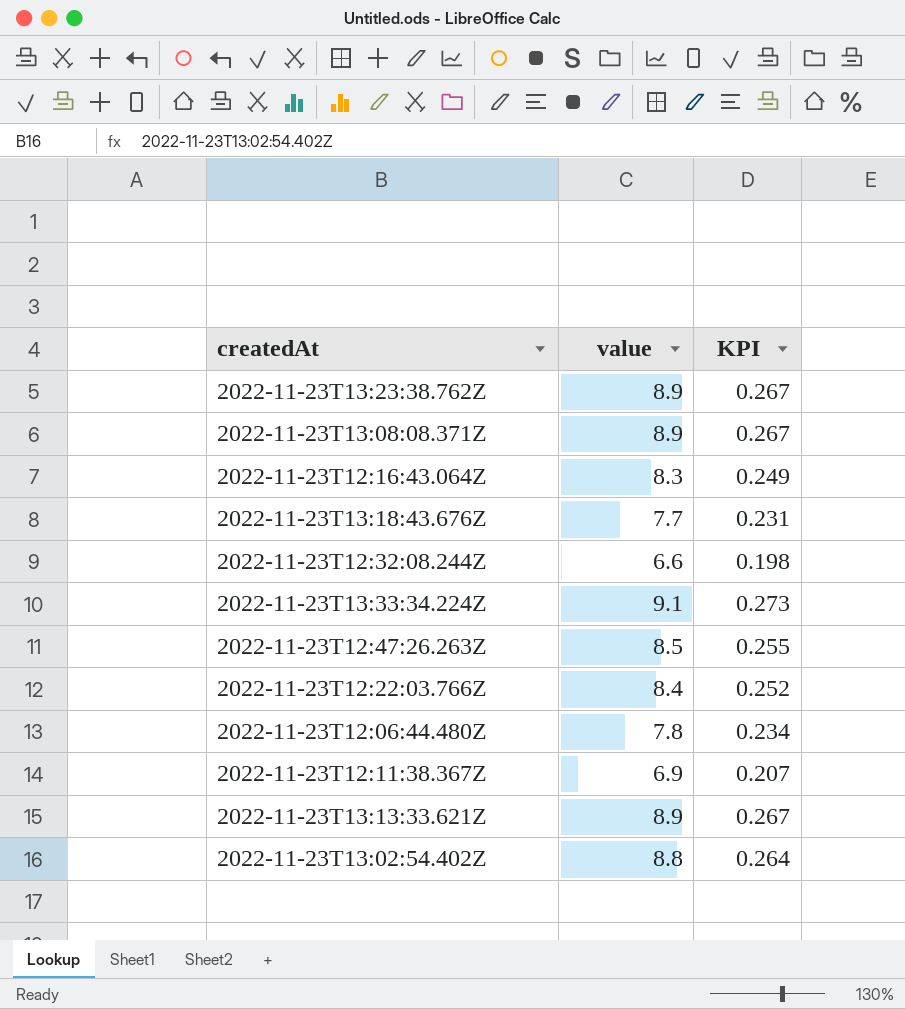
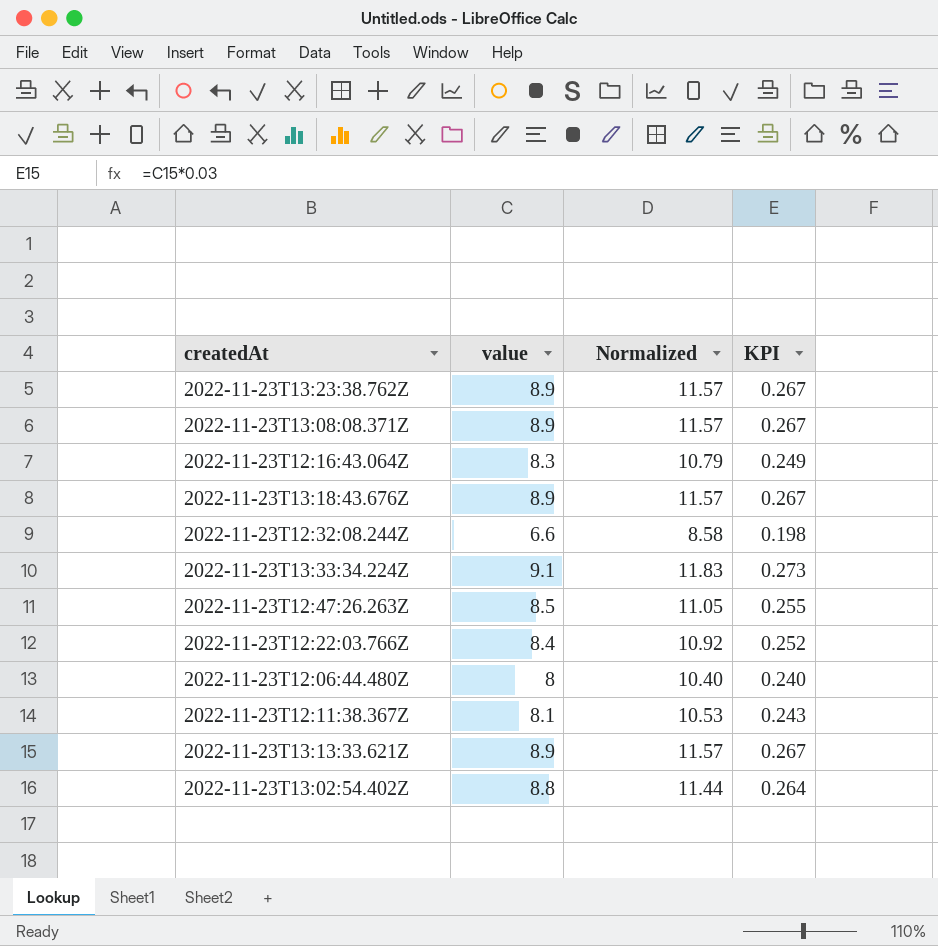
column Normalized | formula: none -> [value] * 1.3
2022-11-23T13:18:43.676Z | value: 7.7 -> 8.9
2022-11-23T13:18:43.676Z | KPI: 0.231 -> 0.267
2022-11-23T12:06:44.480Z | value: 7.8 -> 8
2022-11-23T12:06:44.480Z | KPI: 0.234 -> 0.240
2022-11-23T12:11:38.367Z | value: 6.9 -> 8.1
2022-11-23T12:11:38.367Z | KPI: 0.207 -> 0.243

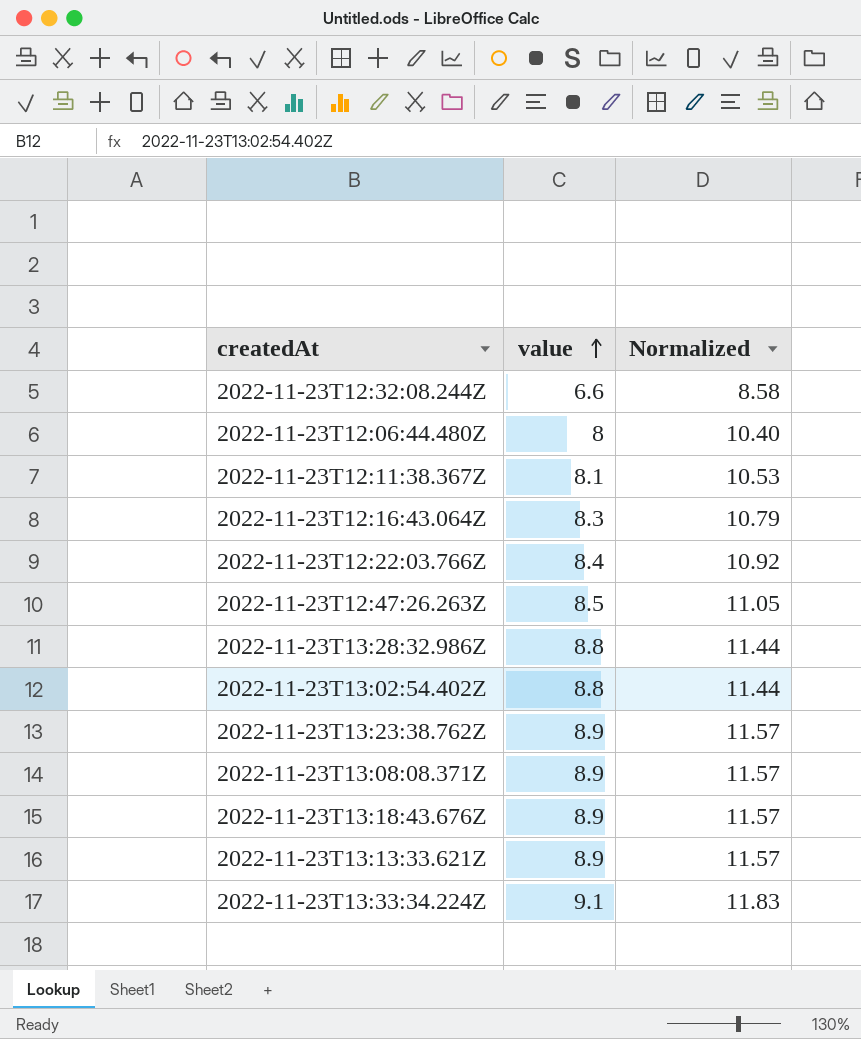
row order: none -> value ascending
column KPI | formula: [value] * 0.03 -> none
row 2022-11-23T13:28:32.986Z: none -> 8.8 | 11.44

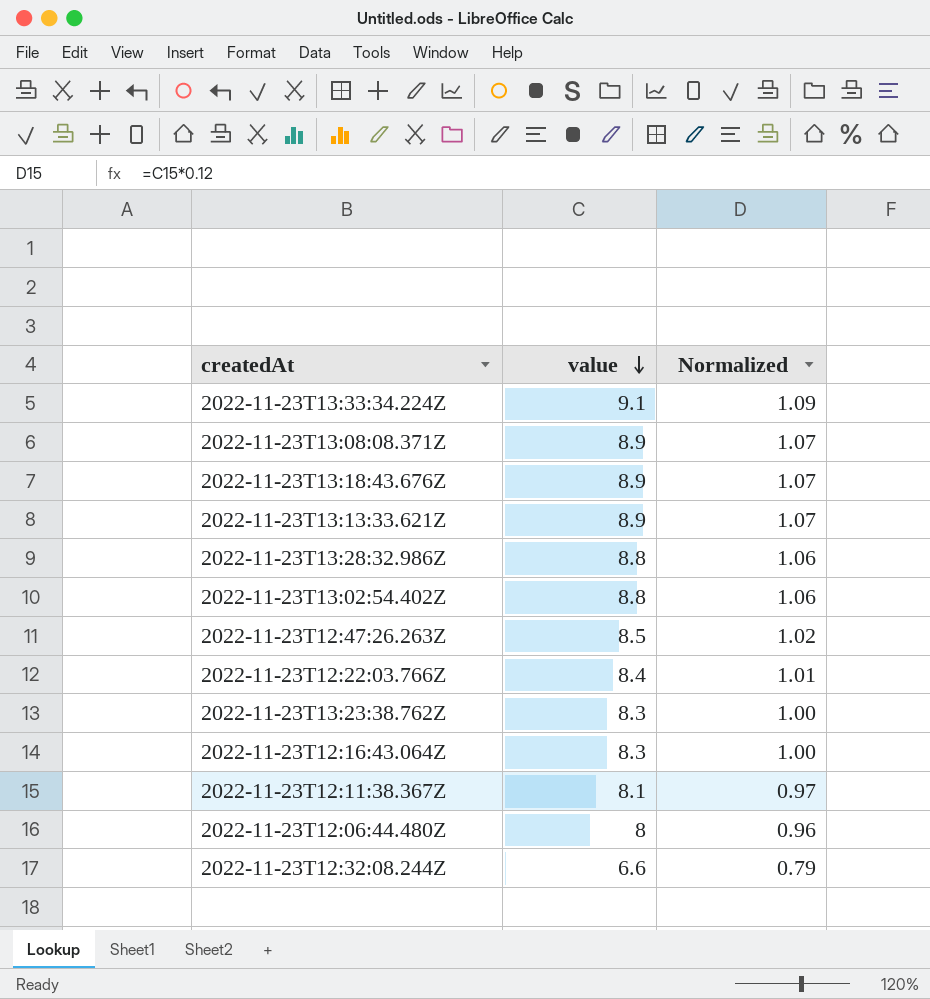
row order: value ascending -> value descending
column Normalized | formula: [value] * 1.3 -> [value] * 0.12
2022-11-23T13:23:38.762Z | value: 8.9 -> 8.3

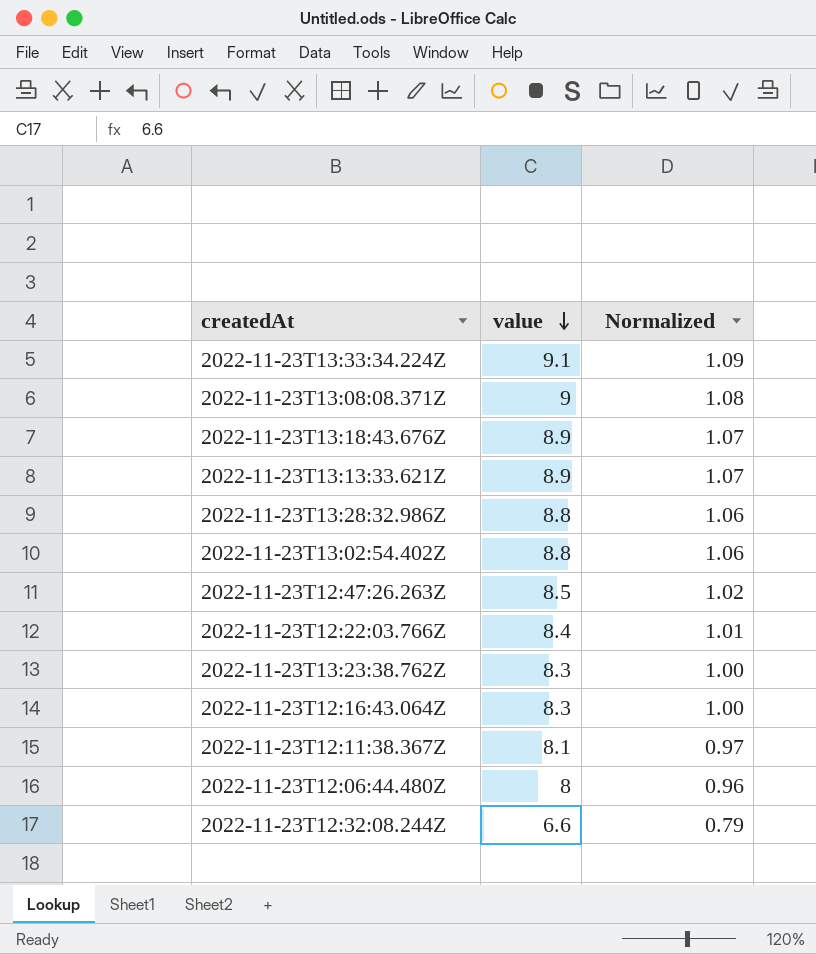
2022-11-23T13:08:08.371Z | value: 8.9 -> 9
2022-11-23T13:08:08.371Z | Normalized: 1.07 -> 1.08

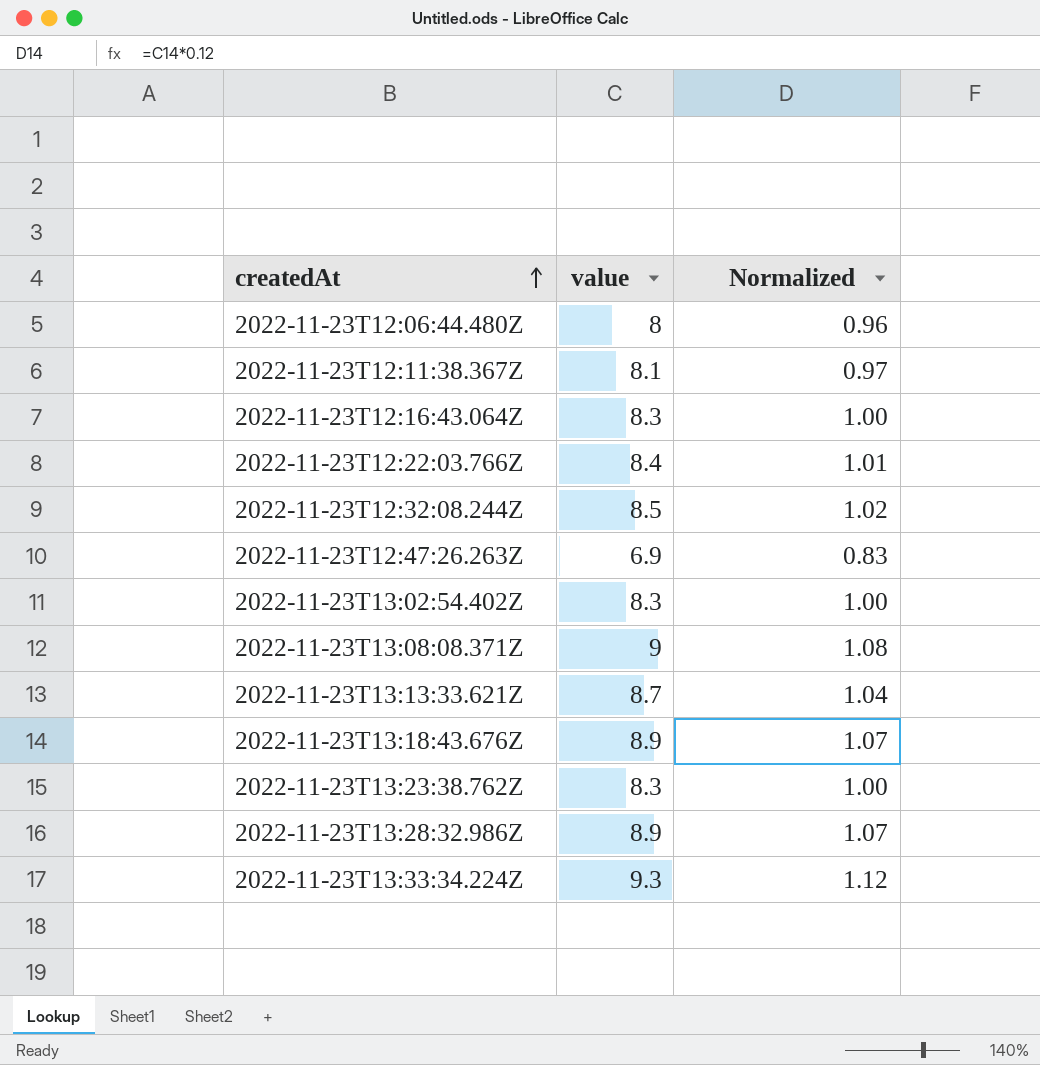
row order: value descending -> createdAt ascending
2022-11-23T12:32:08.244Z | value: 6.6 -> 8.5
2022-11-23T12:32:08.244Z | Normalized: 0.79 -> 1.02
2022-11-23T12:47:26.263Z | value: 8.5 -> 6.9
2022-11-23T12:47:26.263Z | Normalized: 1.02 -> 0.83
2022-11-23T13:02:54.402Z | value: 8.8 -> 8.3
2022-11-23T13:02:54.402Z | Normalized: 1.06 -> 1.00
2022-11-23T13:13:33.621Z | value: 8.9 -> 8.7
2022-11-23T13:13:33.621Z | Normalized: 1.07 -> 1.04
2022-11-23T13:28:32.986Z | value: 8.8 -> 8.9
2022-11-23T13:28:32.986Z | Normalized: 1.06 -> 1.07
2022-11-23T13:33:34.224Z | value: 9.1 -> 9.3
2022-11-23T13:33:34.224Z | Normalized: 1.09 -> 1.12

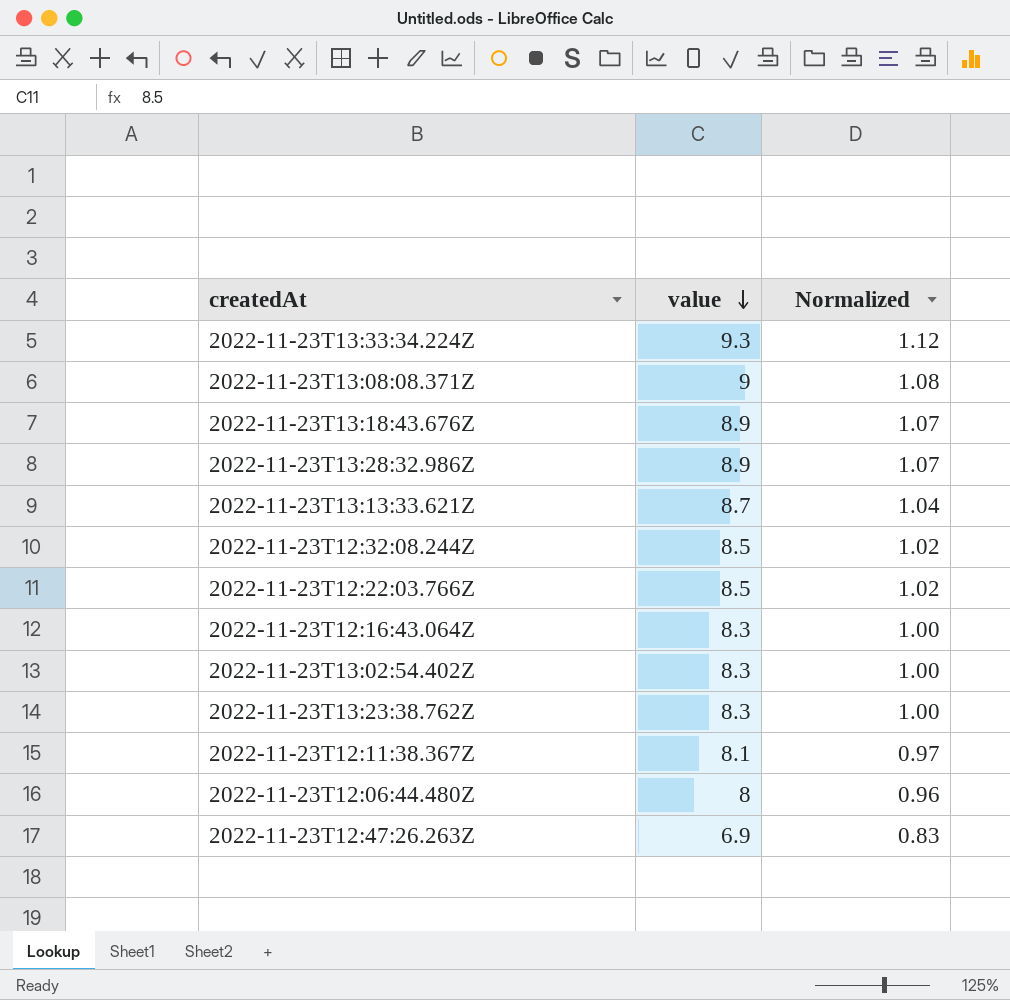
row order: createdAt ascending -> value descending
2022-11-23T12:22:03.766Z | value: 8.4 -> 8.5
2022-11-23T12:22:03.766Z | Normalized: 1.01 -> 1.02

